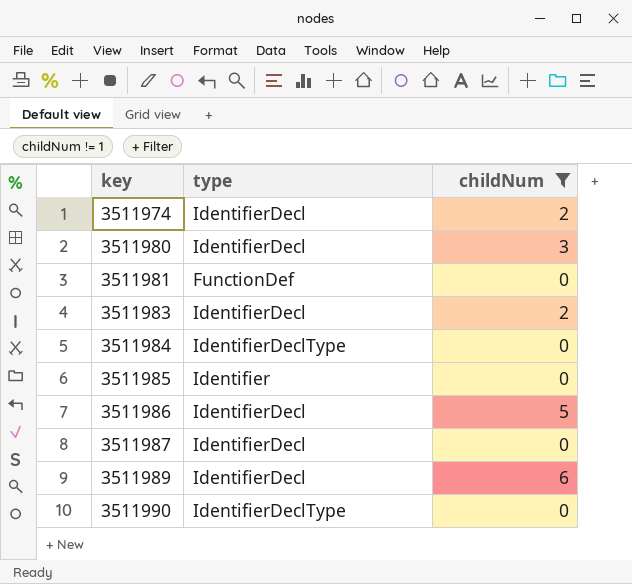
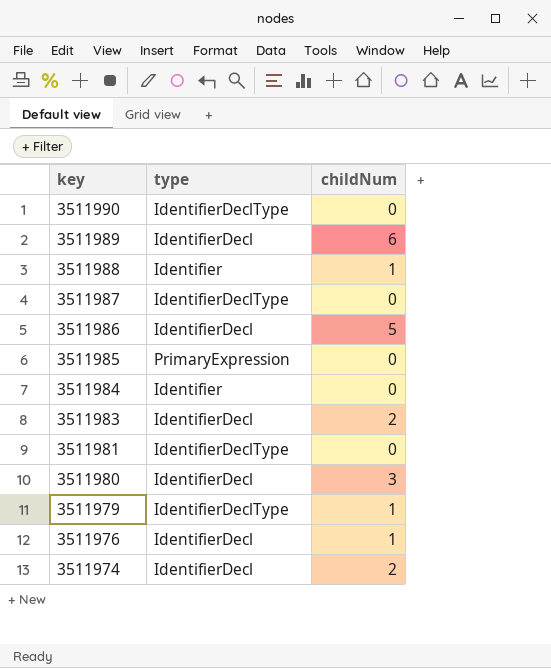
filter: childNum != 1 -> none
row order: key ascending -> key descending
3511987 | type: IdentifierDecl -> IdentifierDeclType
3511985 | type: Identifier -> PrimaryExpression
3511984 | type: IdentifierDeclType -> Identifier
3511981 | type: FunctionDef -> IdentifierDeclType

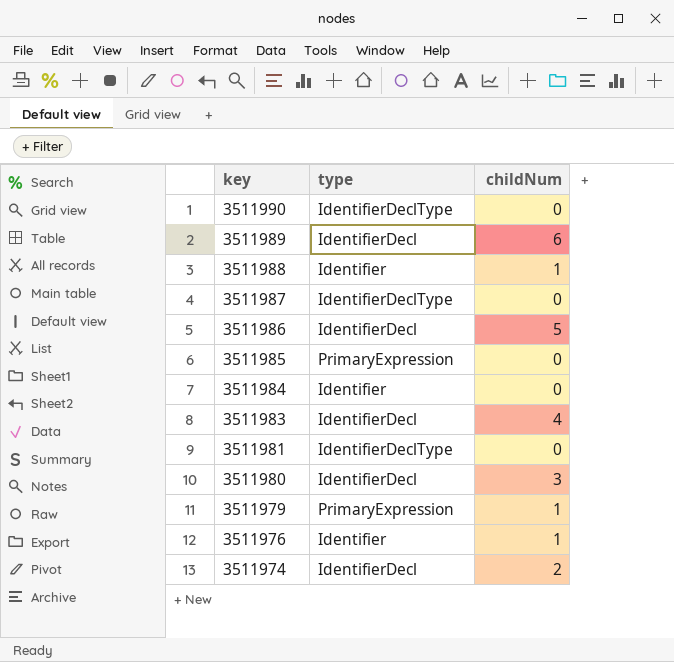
3511983 | childNum: 2 -> 4
3511979 | type: IdentifierDeclType -> PrimaryExpression
3511976 | type: IdentifierDecl -> Identifier

